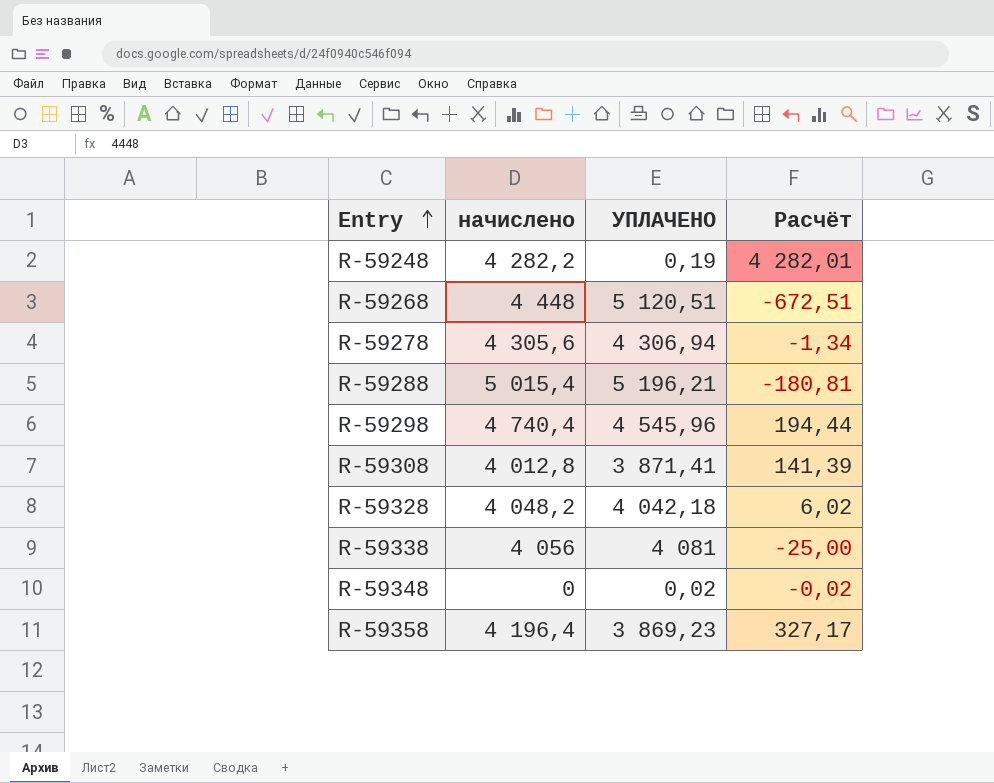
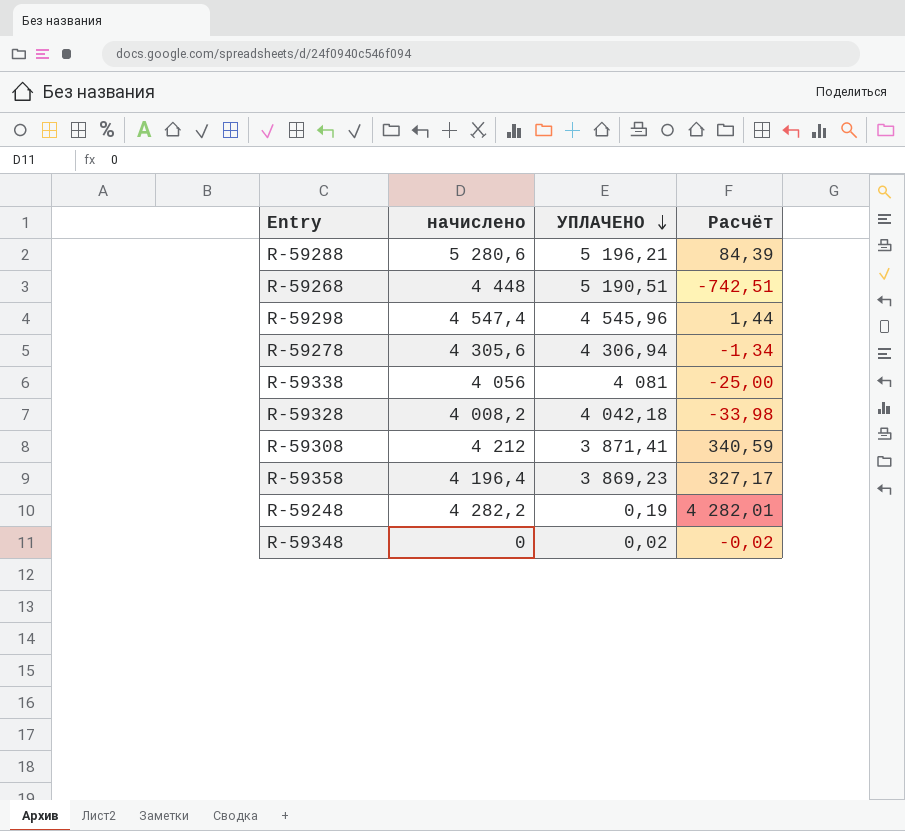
row order: Entry ascending -> УПЛАЧЕНО descending
R-59288 | начислено: 5 015,4 -> 5 280,6
R-59288 | Расчёт: -180,81 -> 84,39
R-59268 | УПЛАЧЕНО: 5 120,51 -> 5 190,51
R-59268 | Расчёт: -672,51 -> -742,51
R-59298 | начислено: 4 740,4 -> 4 547,4
R-59298 | Расчёт: 194,44 -> 1,44
R-59328 | начислено: 4 048,2 -> 4 008,2
R-59328 | Расчёт: 6,02 -> -33,98
R-59308 | начислено: 4 012,8 -> 4 212
R-59308 | Расчёт: 141,39 -> 340,59

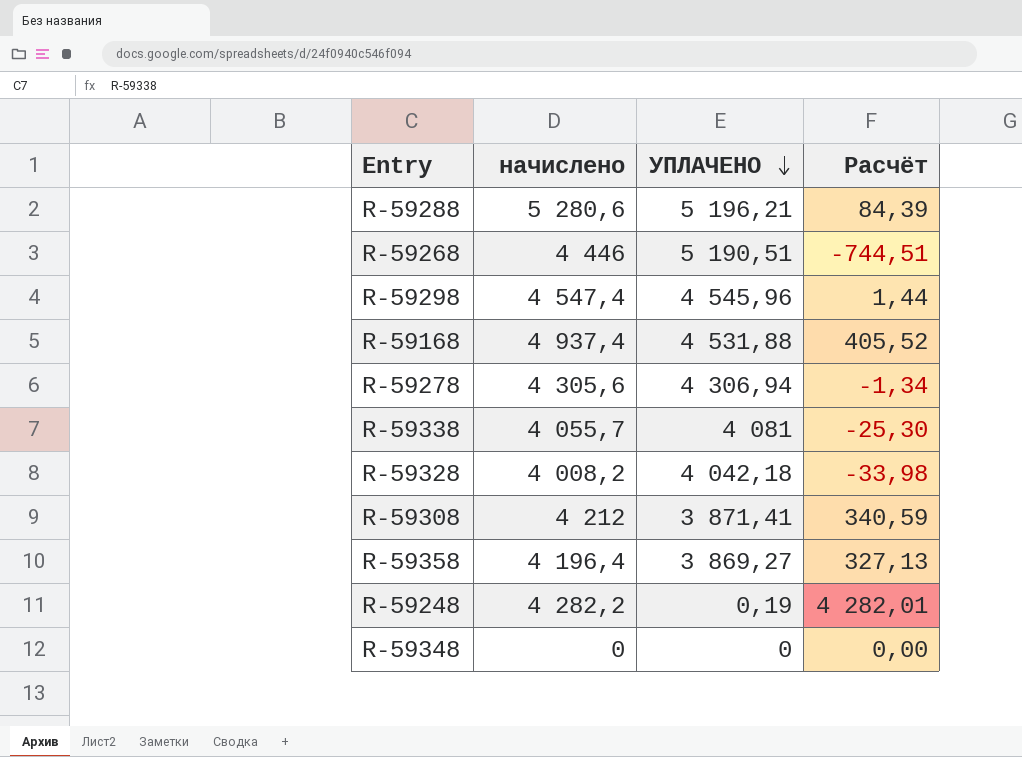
R-59268 | начислено: 4 448 -> 4 446
R-59268 | Расчёт: -742,51 -> -744,51
row R-59168: none -> 4 937,4 | 4 531,88 | 405,52
R-59338 | начислено: 4 056 -> 4 055,7
R-59338 | Расчёт: -25,00 -> -25,30
R-59358 | УПЛАЧЕНО: 3 869,23 -> 3 869,27
R-59358 | Расчёт: 327,17 -> 327,13
R-59348 | УПЛАЧЕНО: 0,02 -> 0
R-59348 | Расчёт: -0,02 -> 0,00

